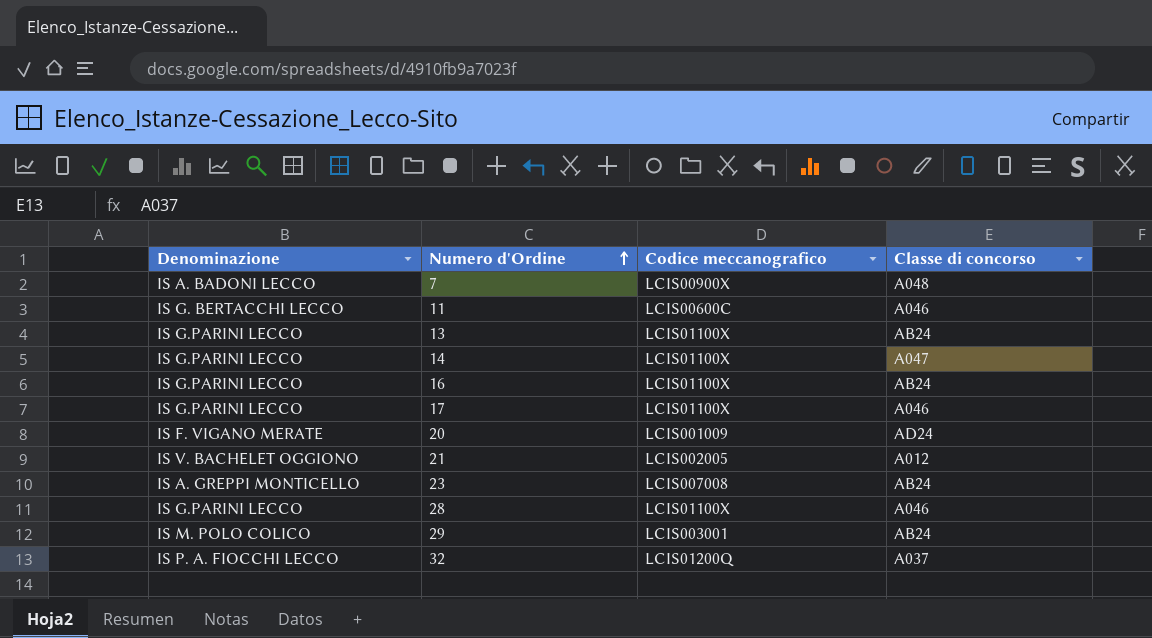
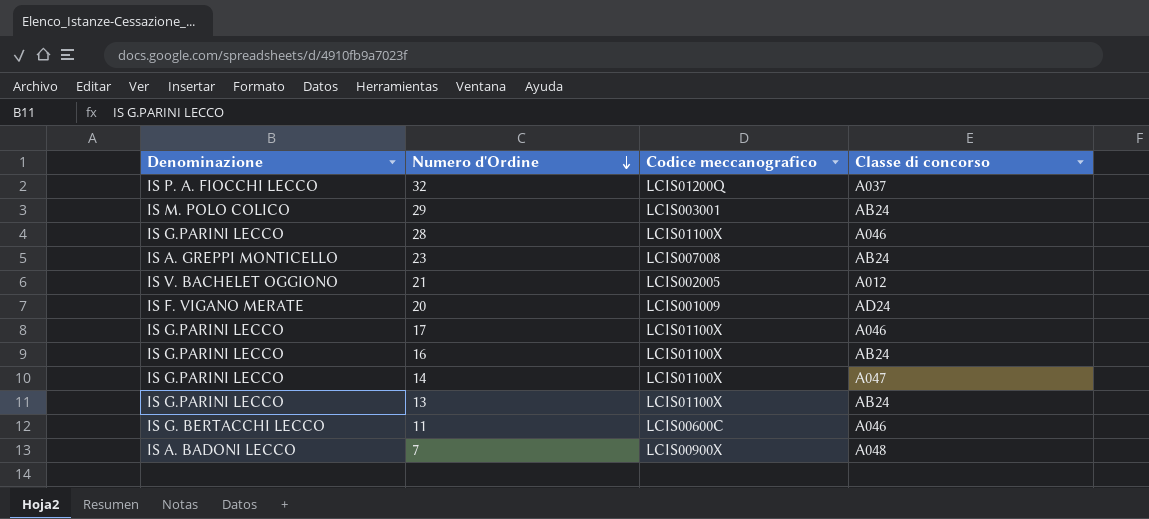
row order: Numero d'Ordine ascending -> Numero d'Ordine descending

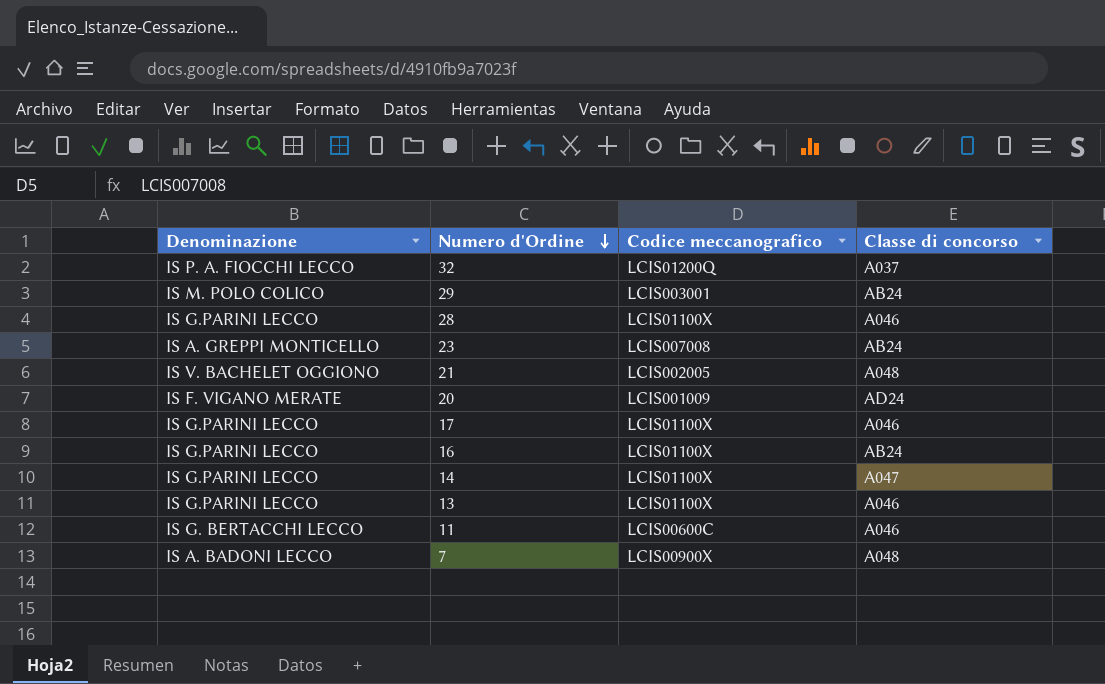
21 | Classe di concorso: A012 -> A048
13 | Classe di concorso: AB24 -> A046

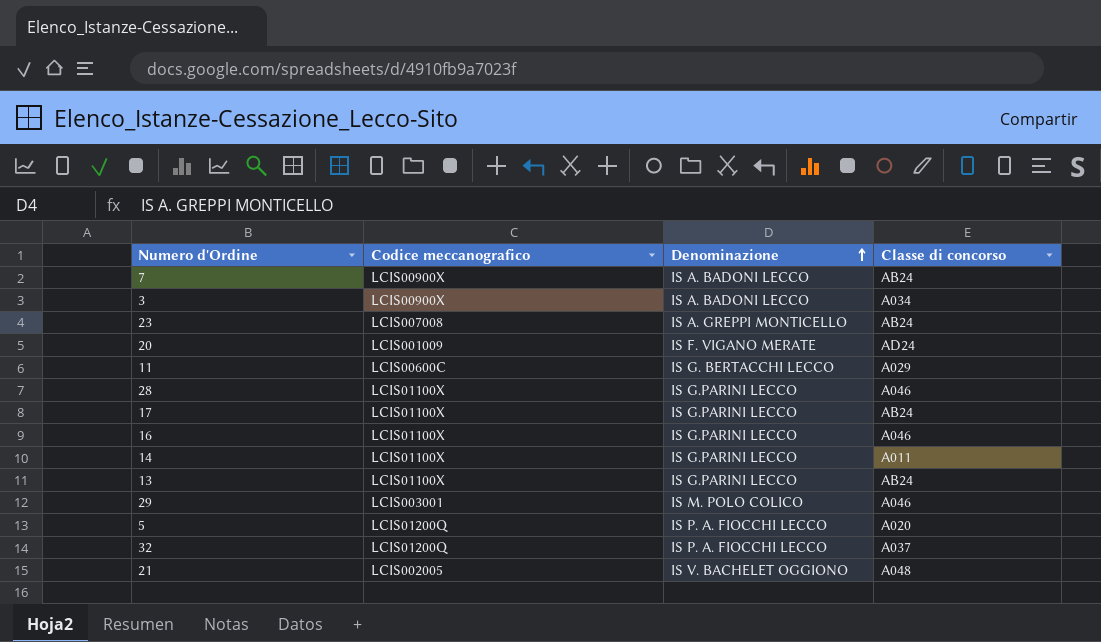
row order: Numero d'Ordine descending -> Denominazione ascending
column Denominazione | position: 1 -> 3
7 | Classe di concorso: A048 -> AB24
row 3: none -> LCIS00900X | IS A. BADONI LECCO | A034
11 | Classe di concorso: A046 -> A029
17 | Classe di concorso: A046 -> AB24
16 | Classe di concorso: AB24 -> A046
14 | Classe di concorso: A047 -> A011
13 | Classe di concorso: A046 -> AB24
29 | Classe di concorso: AB24 -> A046
row 5: none -> LCIS01200Q | IS P. A. FIOCCHI LECCO | A020

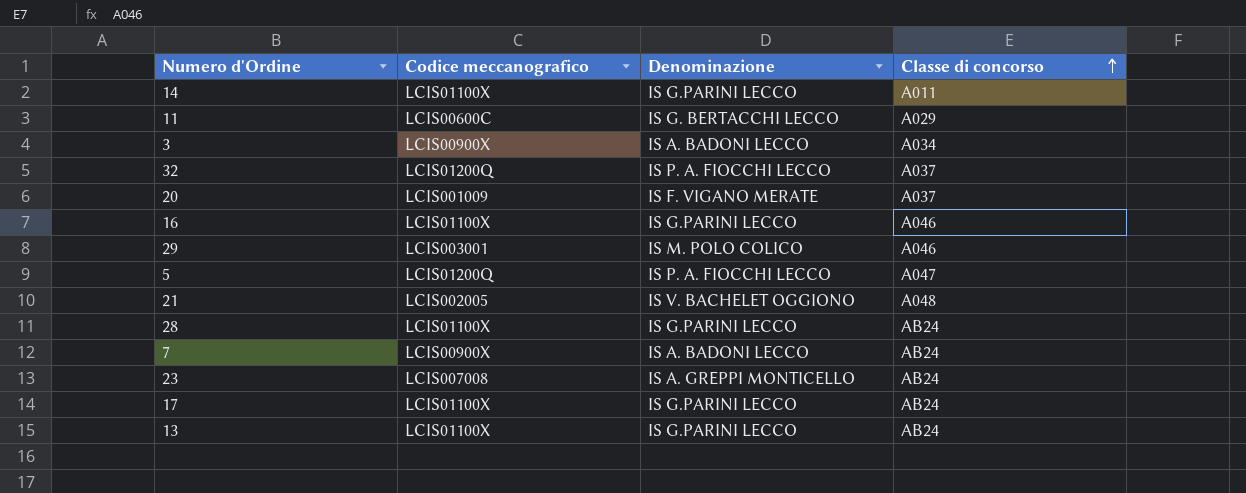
row order: Denominazione ascending -> Classe di concorso ascending
20 | Classe di concorso: AD24 -> A037
5 | Classe di concorso: A020 -> A047
28 | Classe di concorso: A046 -> AB24

